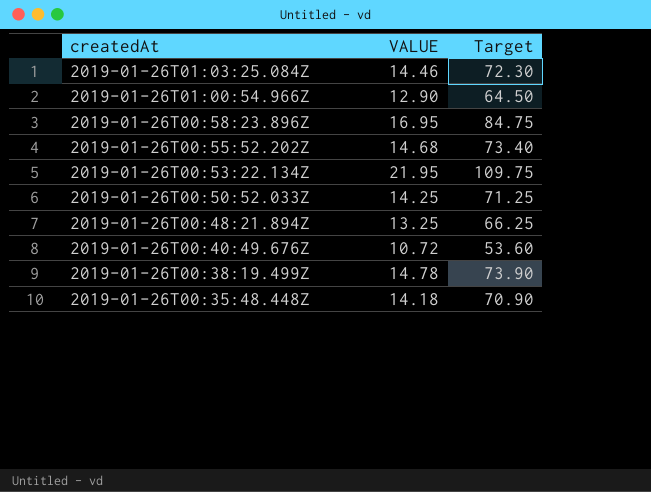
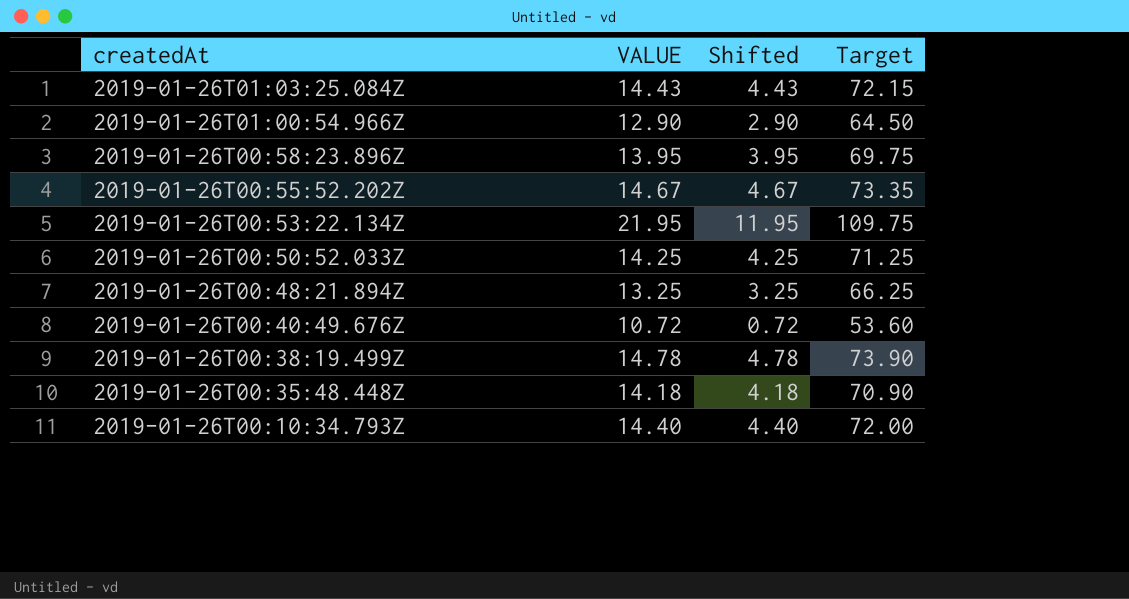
column Shifted | formula: none -> [VALUE] - 10
2019-01-26T01:03:25.084Z | VALUE: 14.46 -> 14.43
2019-01-26T01:03:25.084Z | Target: 72.30 -> 72.15
2019-01-26T00:58:23.896Z | VALUE: 16.95 -> 13.95
2019-01-26T00:58:23.896Z | Target: 84.75 -> 69.75
2019-01-26T00:55:52.202Z | VALUE: 14.68 -> 14.67
2019-01-26T00:55:52.202Z | Target: 73.40 -> 73.35
row 2019-01-26T00:10:34.793Z: none -> 14.40 | 4.40 | 72.00

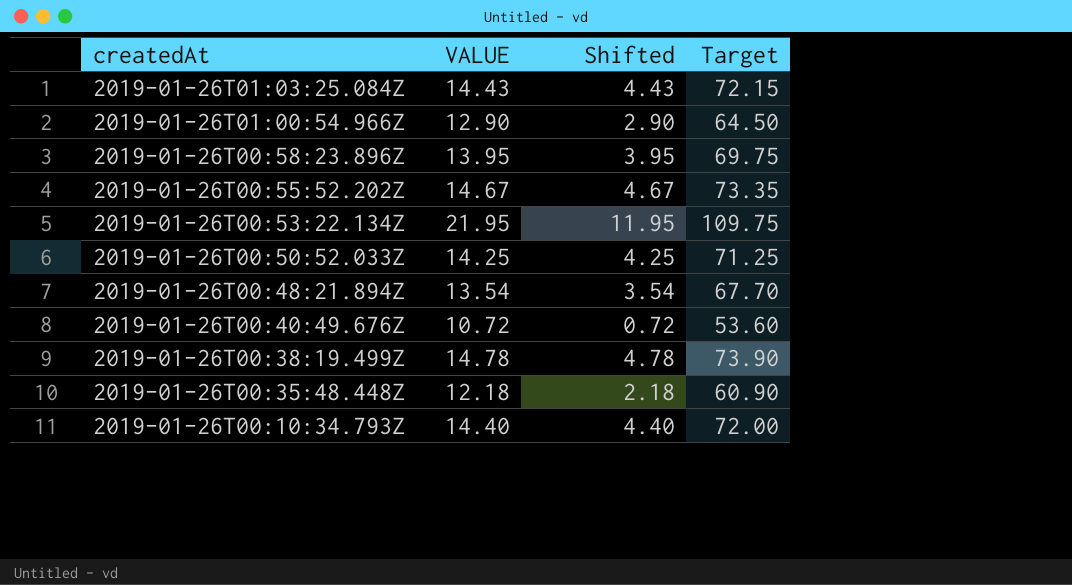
2019-01-26T00:48:21.894Z | VALUE: 13.25 -> 13.54
2019-01-26T00:48:21.894Z | Shifted: 3.25 -> 3.54
2019-01-26T00:48:21.894Z | Target: 66.25 -> 67.70
2019-01-26T00:35:48.448Z | VALUE: 14.18 -> 12.18
2019-01-26T00:35:48.448Z | Shifted: 4.18 -> 2.18
2019-01-26T00:35:48.448Z | Target: 70.90 -> 60.90

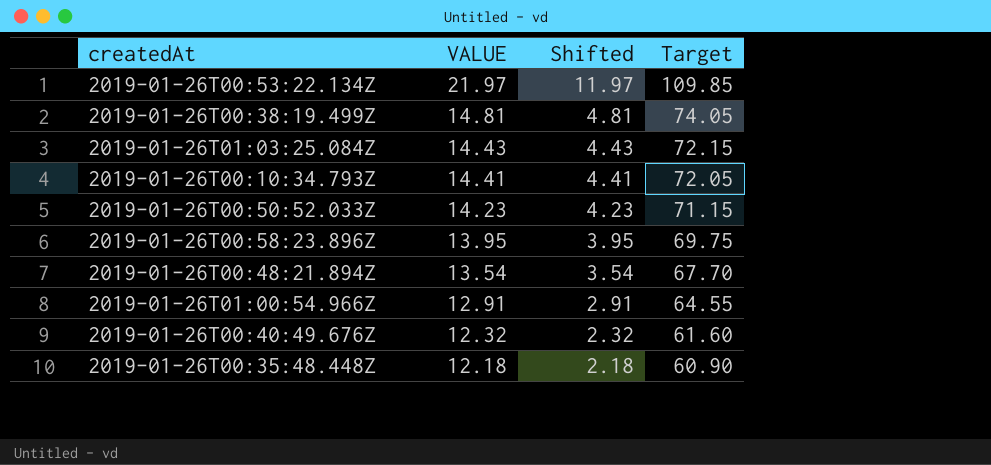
row order: createdAt descending -> VALUE descending
row 2019-01-26T00:55:52.202Z: 14.67 | 4.67 | 73.35 -> none
2019-01-26T00:53:22.134Z | VALUE: 21.95 -> 21.97
2019-01-26T00:53:22.134Z | Shifted: 11.95 -> 11.97
2019-01-26T00:53:22.134Z | Target: 109.75 -> 109.85
2019-01-26T00:38:19.499Z | VALUE: 14.78 -> 14.81
2019-01-26T00:38:19.499Z | Shifted: 4.78 -> 4.81
2019-01-26T00:38:19.499Z | Target: 73.90 -> 74.05
2019-01-26T00:10:34.793Z | VALUE: 14.40 -> 14.41
2019-01-26T00:10:34.793Z | Shifted: 4.40 -> 4.41
2019-01-26T00:10:34.793Z | Target: 72.00 -> 72.05
2019-01-26T00:50:52.033Z | VALUE: 14.25 -> 14.23
2019-01-26T00:50:52.033Z | Shifted: 4.25 -> 4.23
2019-01-26T00:50:52.033Z | Target: 71.25 -> 71.15
2019-01-26T01:00:54.966Z | VALUE: 12.90 -> 12.91
2019-01-26T01:00:54.966Z | Shifted: 2.90 -> 2.91
2019-01-26T01:00:54.966Z | Target: 64.50 -> 64.55
2019-01-26T00:40:49.676Z | VALUE: 10.72 -> 12.32
2019-01-26T00:40:49.676Z | Shifted: 0.72 -> 2.32
2019-01-26T00:40:49.676Z | Target: 53.60 -> 61.60

